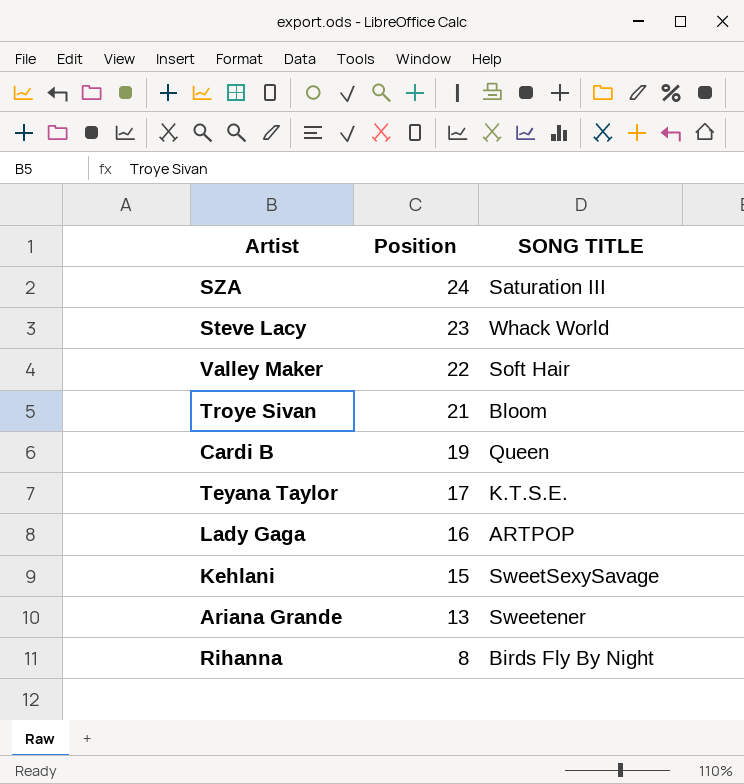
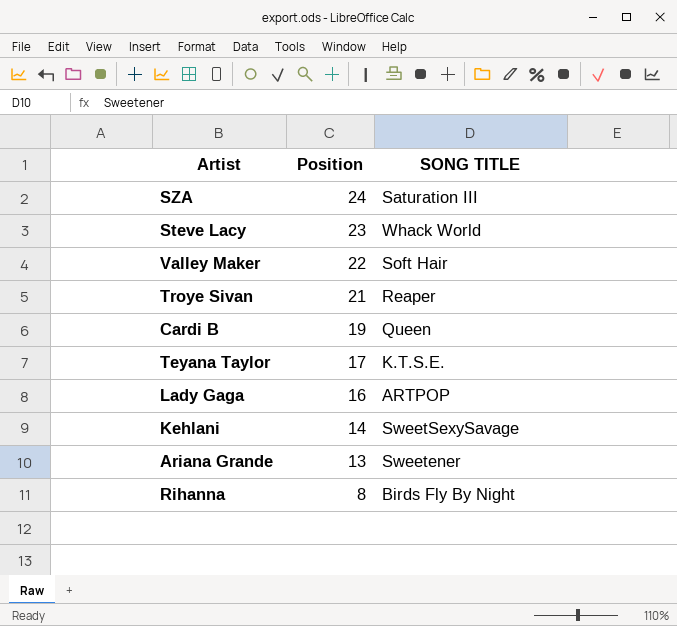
Troye Sivan | SONG TITLE: Bloom -> Reaper
Kehlani | Position: 15 -> 14

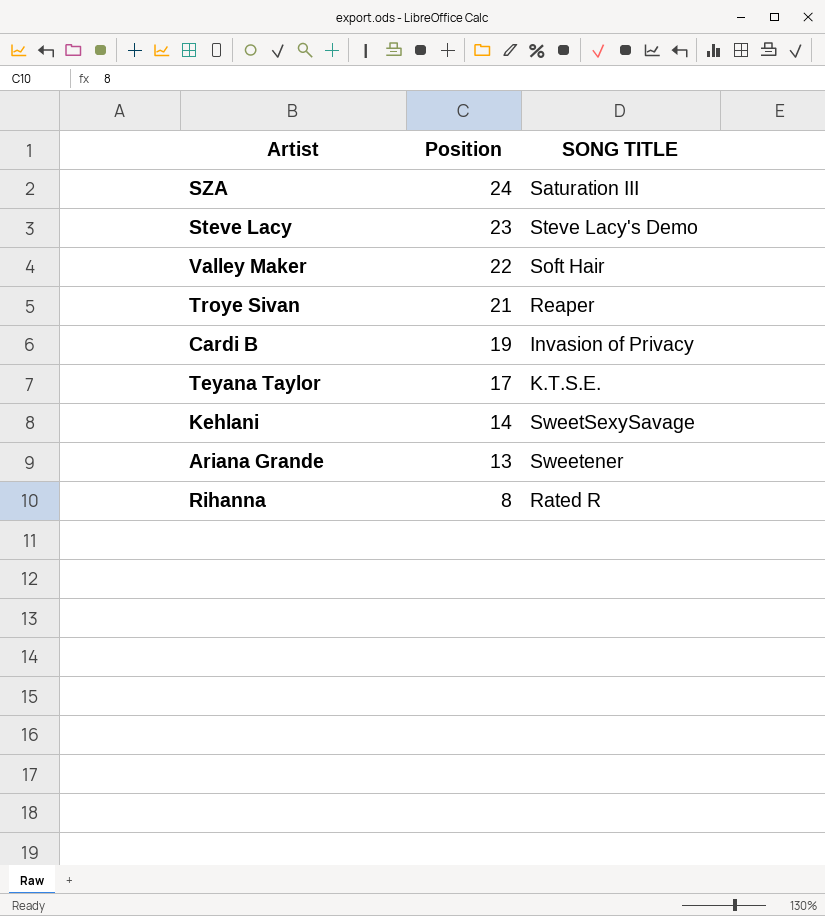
row Lady Gaga: 16 | ARTPOP -> none
Steve Lacy | SONG TITLE: Whack World -> Steve Lacy's Demo
Cardi B | SONG TITLE: Queen -> Invasion of Privacy
Rihanna | SONG TITLE: Birds Fly By Night -> Rated R

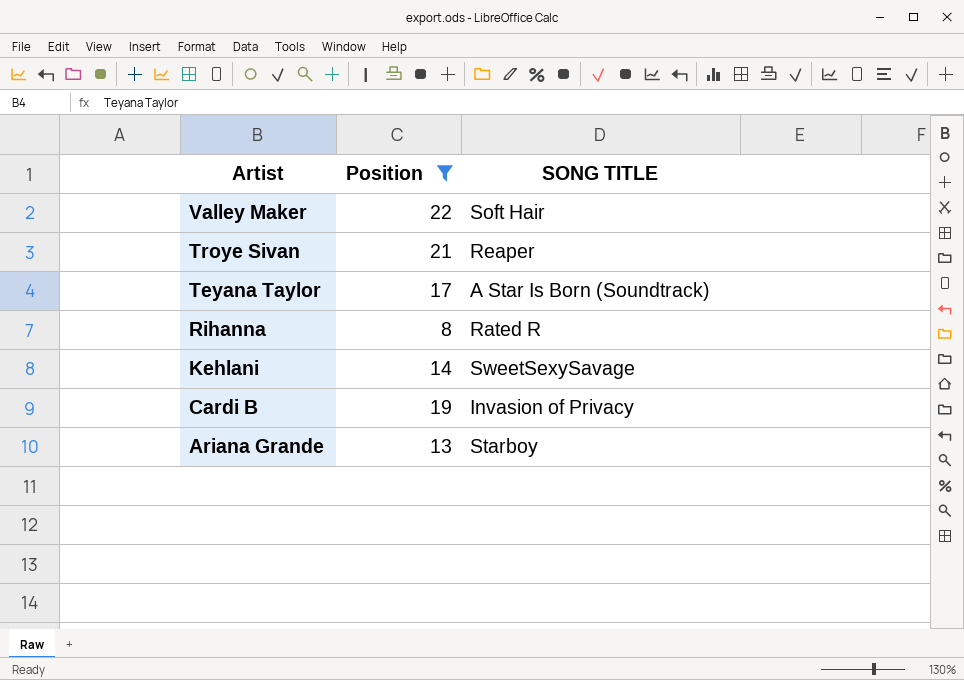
filter: none -> Position <= 22
row order: Position descending -> Artist descending
Teyana Taylor | SONG TITLE: K.T.S.E. -> A Star Is Born (Soundtrack)
Ariana Grande | SONG TITLE: Sweetener -> Starboy

